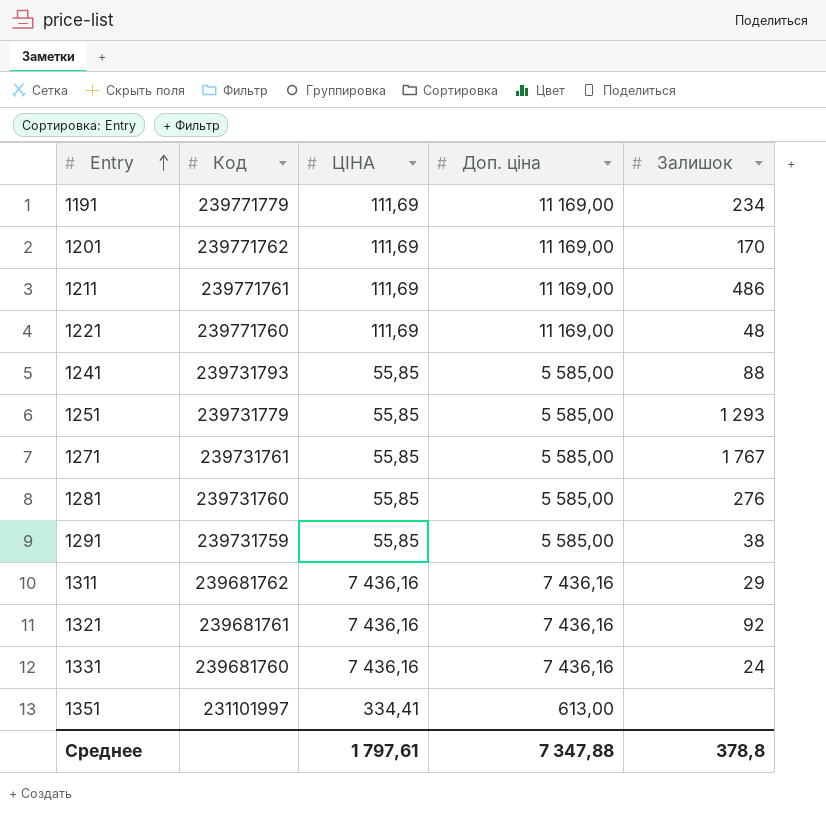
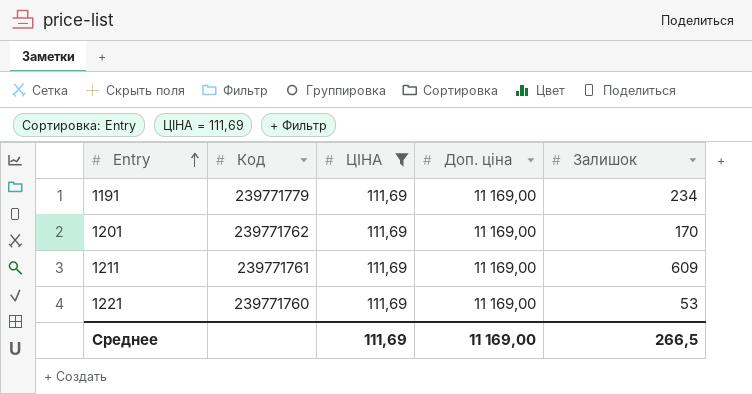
filter: none -> ЦІНА = 111,69
1211 | Залишок: 486 -> 609
1221 | Залишок: 48 -> 53
Среднее | ЦІНА: 1 797,61 -> 111,69
Среднее | Доп. ціна: 7 347,88 -> 11 169,00
Среднее | Залишок: 378,8 -> 266,5

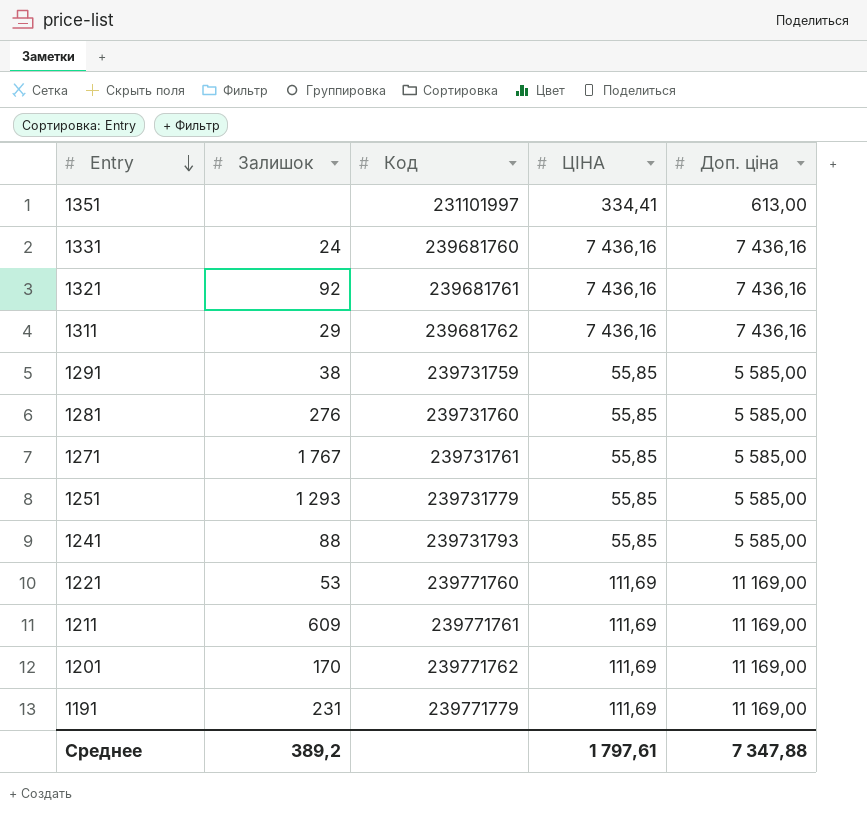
filter: ЦІНА = 111,69 -> none
row order: Entry ascending -> Entry descending
column Залишок | position: 5 -> 2
1191 | Залишок: 234 -> 231
Среднее | Залишок: 266,5 -> 389,2
Среднее | ЦІНА: 111,69 -> 1 797,61
Среднее | Доп. ціна: 11 169,00 -> 7 347,88

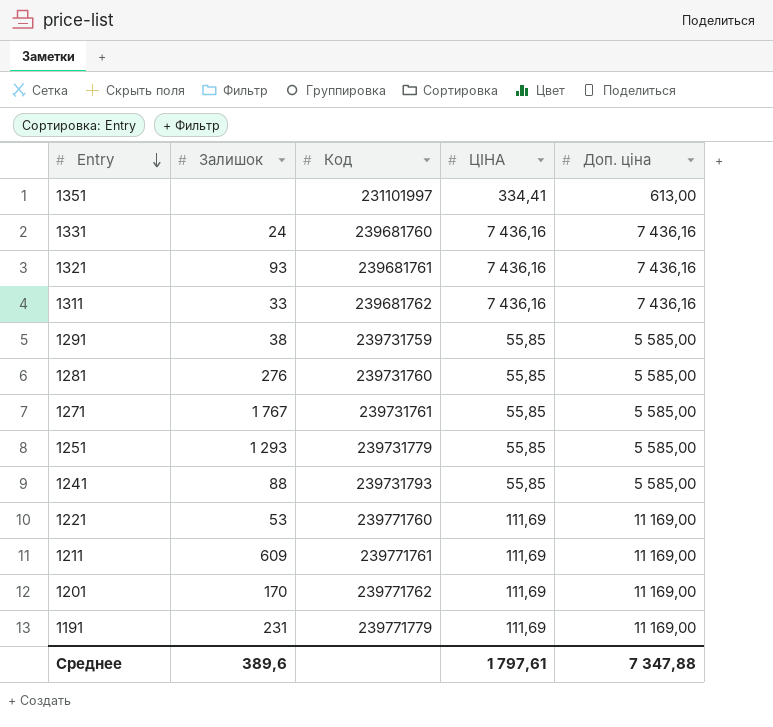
1321 | Залишок: 92 -> 93
1311 | Залишок: 29 -> 33
Среднее | Залишок: 389,2 -> 389,6

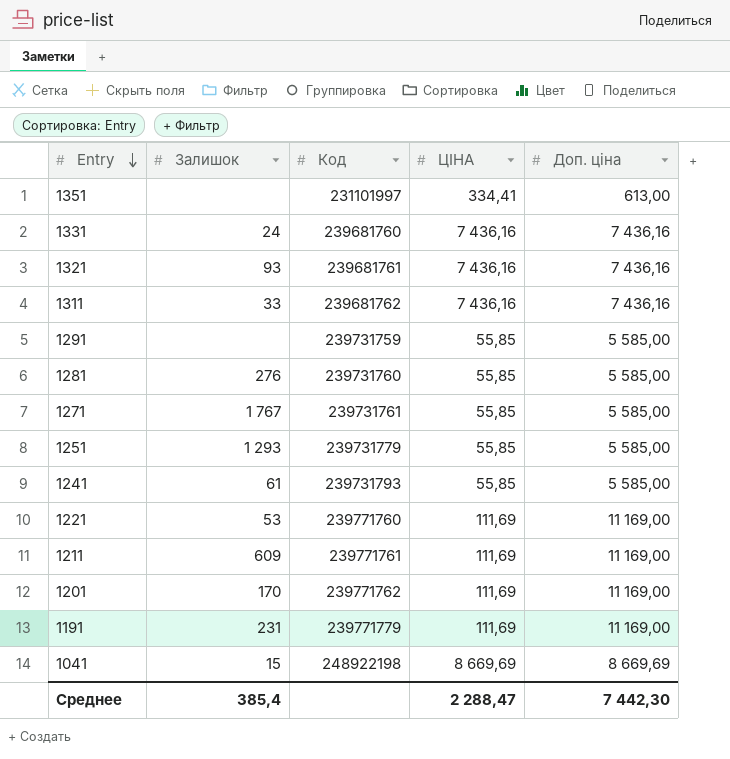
1291 | Залишок: 38 -> none
1241 | Залишок: 88 -> 61
row 1041: none -> 15 | 248922198 | 8 669,69 | 8 669,69
Среднее | Залишок: 389,6 -> 385,4
Среднее | ЦІНА: 1 797,61 -> 2 288,47
Среднее | Доп. ціна: 7 347,88 -> 7 442,30

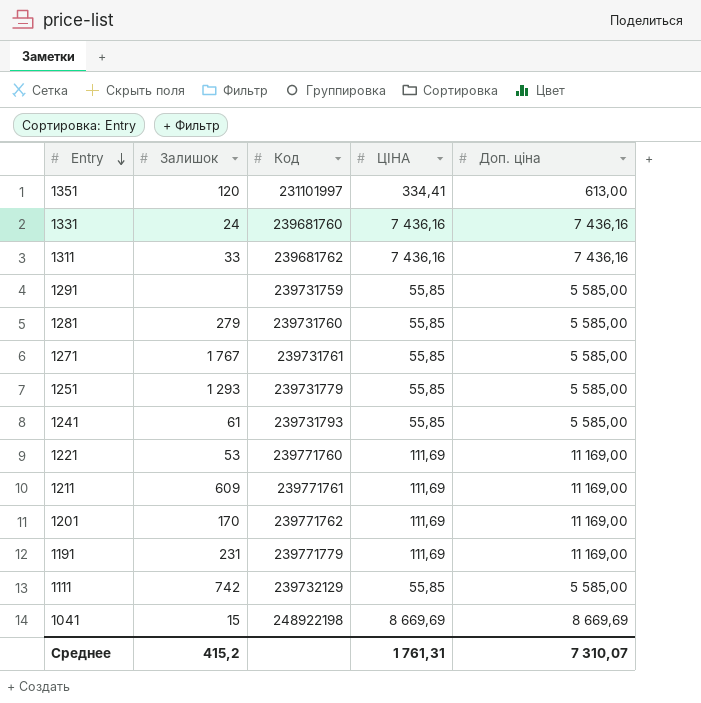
row 1321: 93 | 239681761 | 7 436,16 | 7 436,16 -> none
1351 | Залишок: none -> 120
1281 | Залишок: 276 -> 279
row 1111: none -> 742 | 239732129 | 55,85 | 5 585,00
Среднее | Залишок: 385,4 -> 415,2
Среднее | ЦІНА: 2 288,47 -> 1 761,31
Среднее | Доп. ціна: 7 442,30 -> 7 310,07

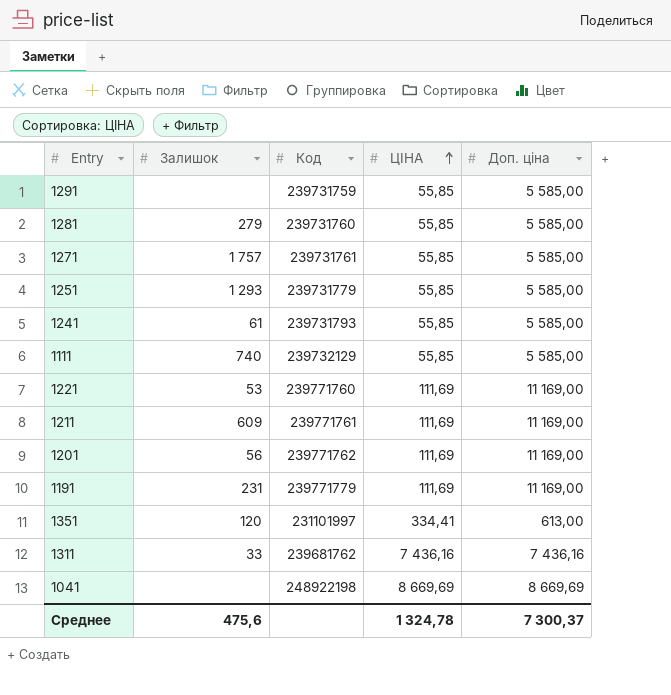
row order: Entry descending -> ЦІНА ascending
row 1331: 24 | 239681760 | 7 436,16 | 7 436,16 -> none
1271 | Залишок: 1 767 -> 1 757
1111 | Залишок: 742 -> 740
1201 | Залишок: 170 -> 56
1041 | Залишок: 15 -> none
Среднее | Залишок: 415,2 -> 475,6
Среднее | ЦІНА: 1 761,31 -> 1 324,78
Среднее | Доп. ціна: 7 310,07 -> 7 300,37

